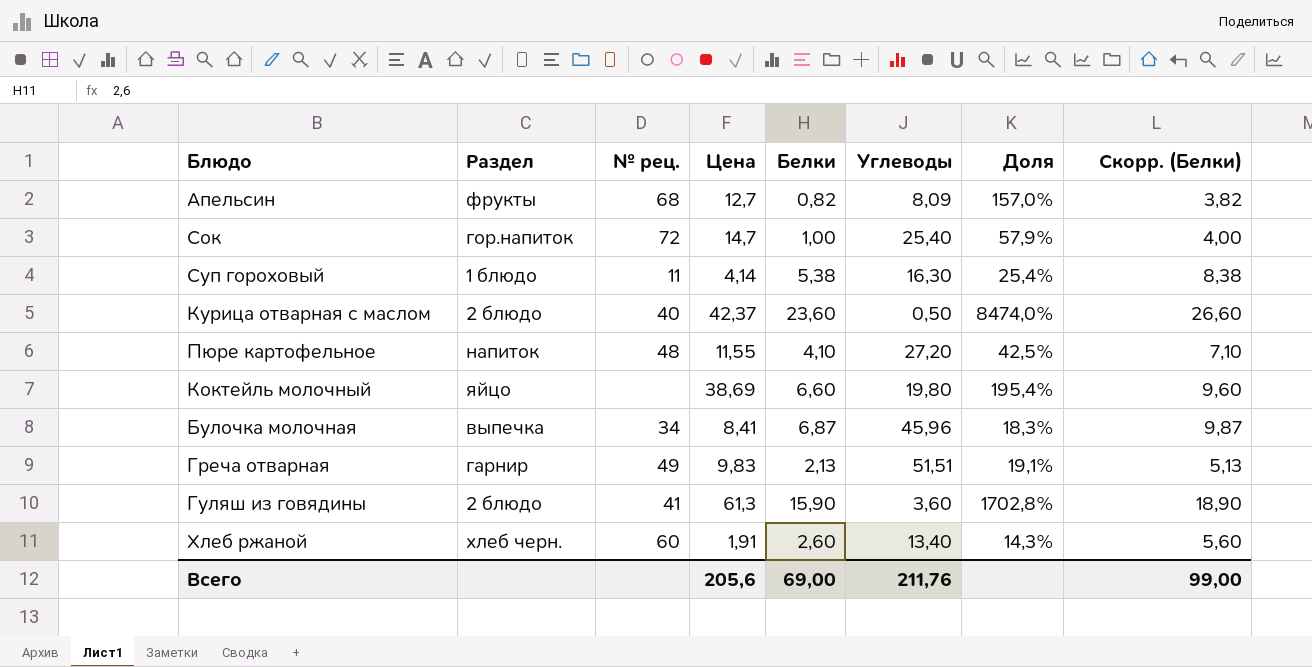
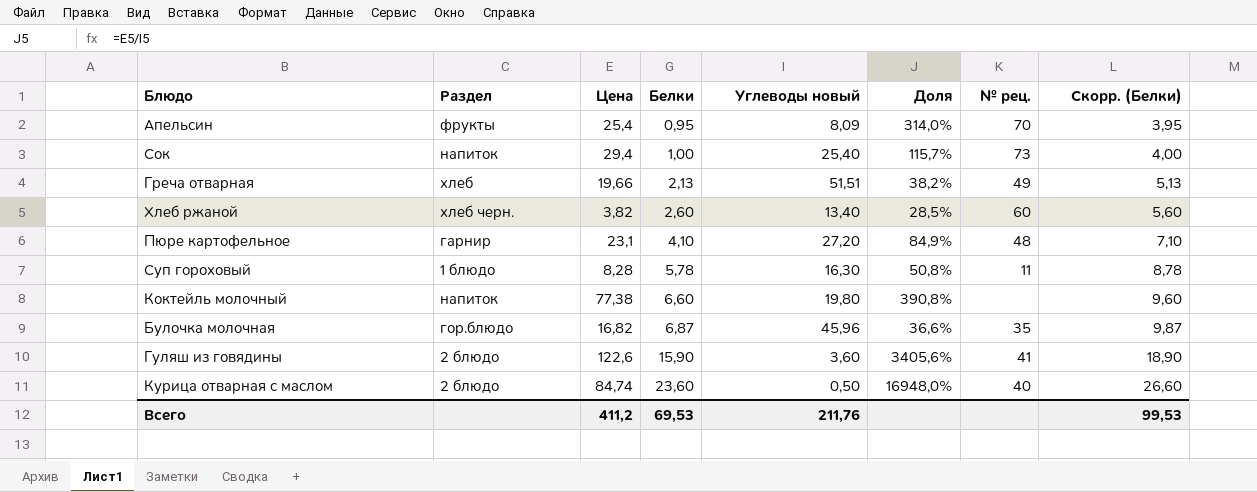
row order: none -> Белки ascending
column name: Углеводы -> Углеводы новый
column № рец. | position: 3 -> 7
Апельсин | Цена: 12,7 -> 25,4
Апельсин | Белки: 0,82 -> 0,95
Апельсин | Доля: 157,0% -> 314,0%
Апельсин | № рец.: 68 -> 70
Апельсин | Скорр. (Белки): 3,82 -> 3,95
Сок | Раздел: гор.напиток -> напиток
Сок | Цена: 14,7 -> 29,4
Сок | Доля: 57,9% -> 115,7%
Сок | № рец.: 72 -> 73
Греча отварная | Раздел: гарнир -> хлеб
Греча отварная | Цена: 9,83 -> 19,66
Греча отварная | Доля: 19,1% -> 38,2%
Хлеб ржаной | Цена: 1,91 -> 3,82
Хлеб ржаной | Доля: 14,3% -> 28,5%
Пюре картофельное | Раздел: напиток -> гарнир
Пюре картофельное | Цена: 11,55 -> 23,1
Пюре картофельное | Доля: 42,5% -> 84,9%
Суп гороховый | Цена: 4,14 -> 8,28
Суп гороховый | Белки: 5,38 -> 5,78
Суп гороховый | Доля: 25,4% -> 50,8%
Суп гороховый | Скорр. (Белки): 8,38 -> 8,78
Коктейль молочный | Раздел: яйцо -> напиток
Коктейль молочный | Цена: 38,69 -> 77,38
Коктейль молочный | Доля: 195,4% -> 390,8%
Булочка молочная | Раздел: выпечка -> гор.блюдо
Булочка молочная | Цена: 8,41 -> 16,82
Булочка молочная | Доля: 18,3% -> 36,6%
Булочка молочная | № рец.: 34 -> 35
Гуляш из говядины | Цена: 61,3 -> 122,6
Гуляш из говядины | Доля: 1702,8% -> 3405,6%
Курица отварная с маслом | Цена: 42,37 -> 84,74
Курица отварная с маслом | Доля: 8474,0% -> 16948,0%
Всего | Цена: 205,6 -> 411,2
Всего | Белки: 69,00 -> 69,53
Всего | Скорр. (Белки): 99,00 -> 99,53

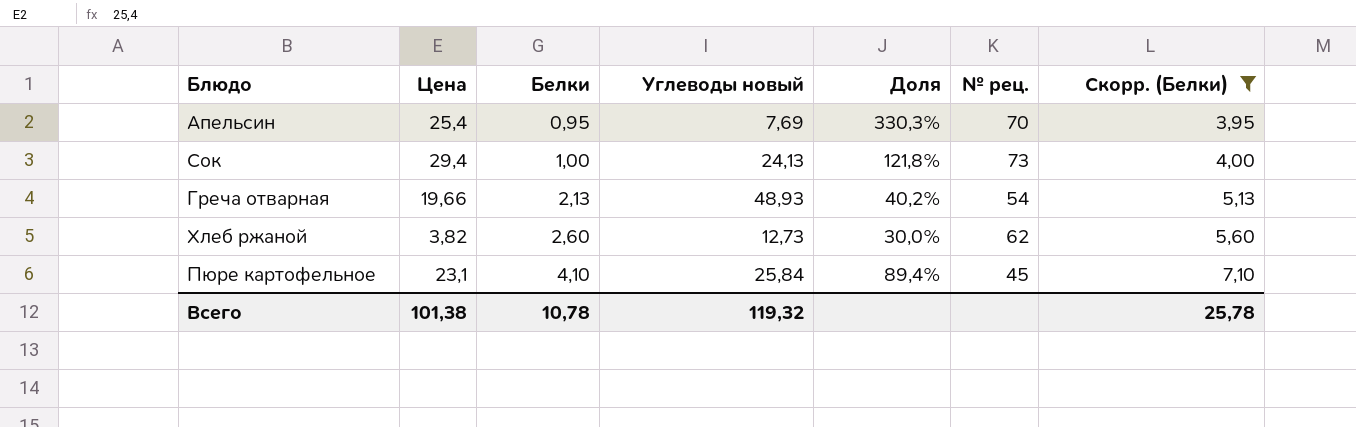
filter: none -> Скорр. (Белки) <= 7,10
column Раздел | position: 2 -> none
Апельсин | Углеводы новый: 8,09 -> 7,69
Апельсин | Доля: 314,0% -> 330,3%
Сок | Углеводы новый: 25,40 -> 24,13
Сок | Доля: 115,7% -> 121,8%
Греча отварная | Углеводы новый: 51,51 -> 48,93
Греча отварная | Доля: 38,2% -> 40,2%
Греча отварная | № рец.: 49 -> 54
Хлеб ржаной | Углеводы новый: 13,40 -> 12,73
Хлеб ржаной | Доля: 28,5% -> 30,0%
Хлеб ржаной | № рец.: 60 -> 62
Пюре картофельное | Углеводы новый: 27,20 -> 25,84
Пюре картофельное | Доля: 84,9% -> 89,4%
Пюре картофельное | № рец.: 48 -> 45
Всего | Цена: 411,2 -> 101,38
Всего | Белки: 69,53 -> 10,78
Всего | Углеводы новый: 211,76 -> 119,32
Всего | Скорр. (Белки): 99,53 -> 25,78

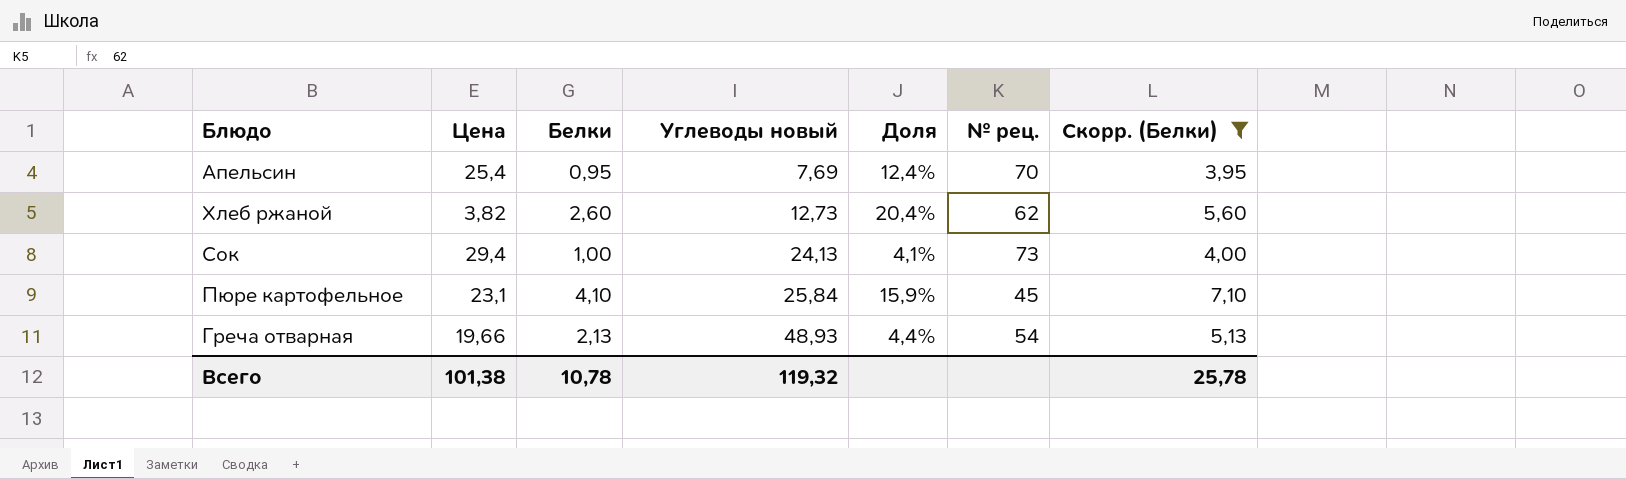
row order: Белки ascending -> Углеводы новый ascending
column Доля | formula: [Цена] / [Углеводы новый] -> [Белки] / [Углеводы новый]

